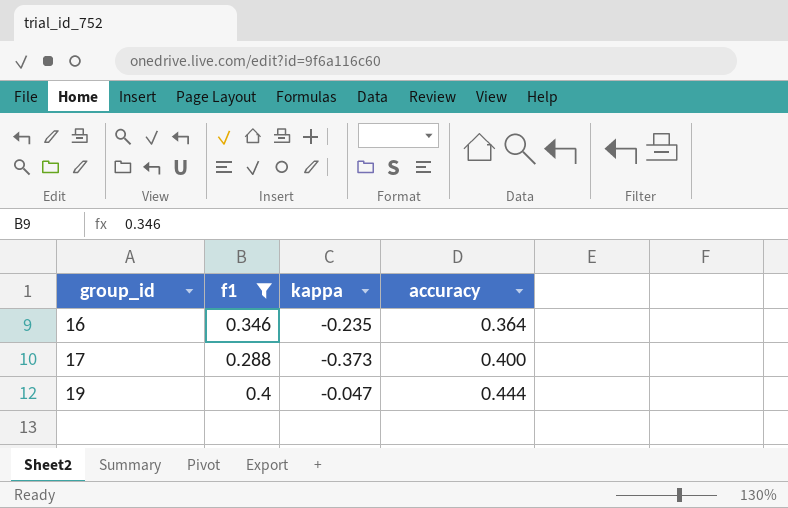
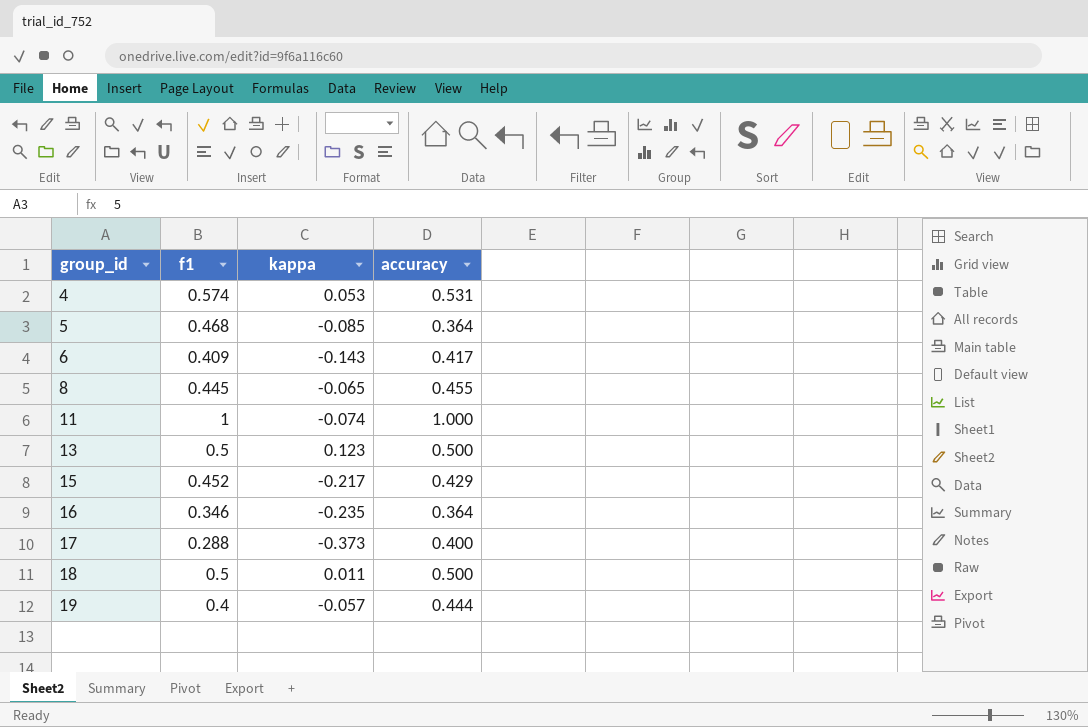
filter: f1 <= 0.4 -> none
19 | kappa: -0.047 -> -0.057

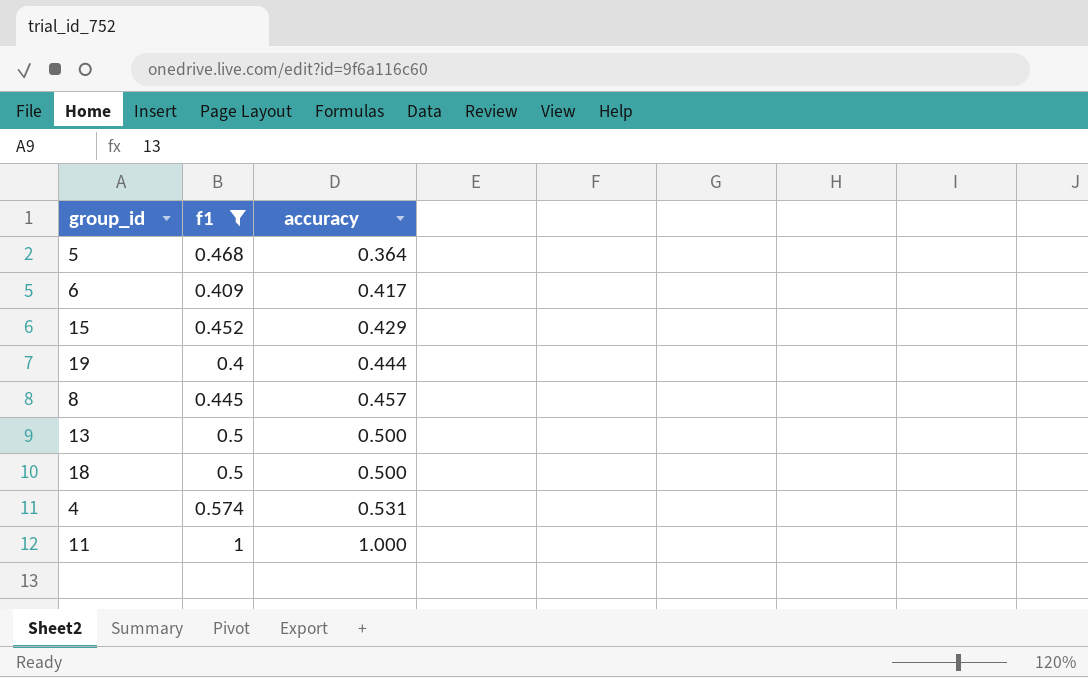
filter: none -> f1 >= 0.4
row order: group_id ascending -> accuracy ascending
column kappa | position: 3 -> none
8 | accuracy: 0.455 -> 0.457

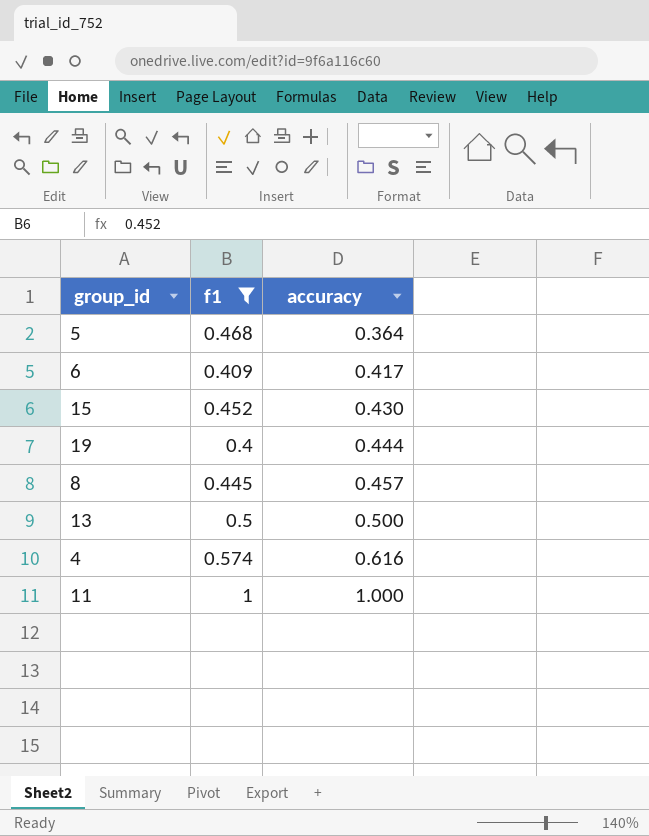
row 18: 0.5 | 0.500 -> none
15 | accuracy: 0.429 -> 0.430
4 | accuracy: 0.531 -> 0.616

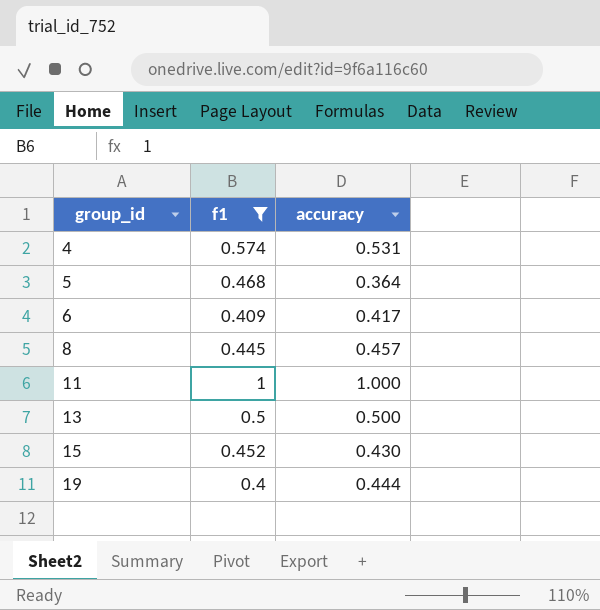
row order: accuracy ascending -> group_id ascending
4 | accuracy: 0.616 -> 0.531

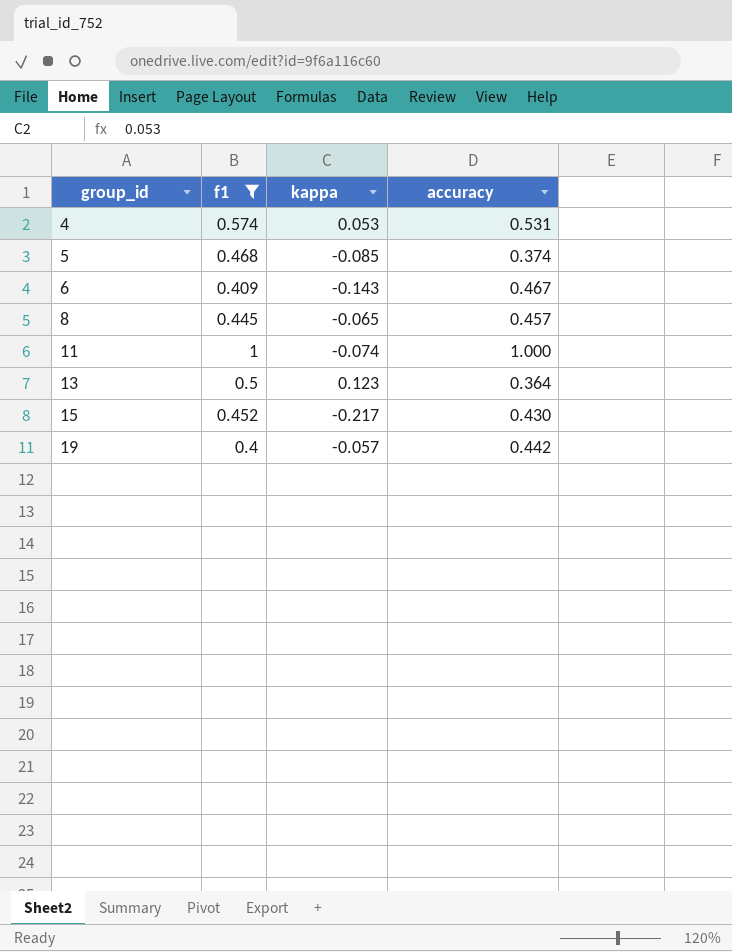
column kappa | position: none -> 3
5 | accuracy: 0.364 -> 0.374
6 | accuracy: 0.417 -> 0.467
13 | accuracy: 0.500 -> 0.364
19 | accuracy: 0.444 -> 0.442

